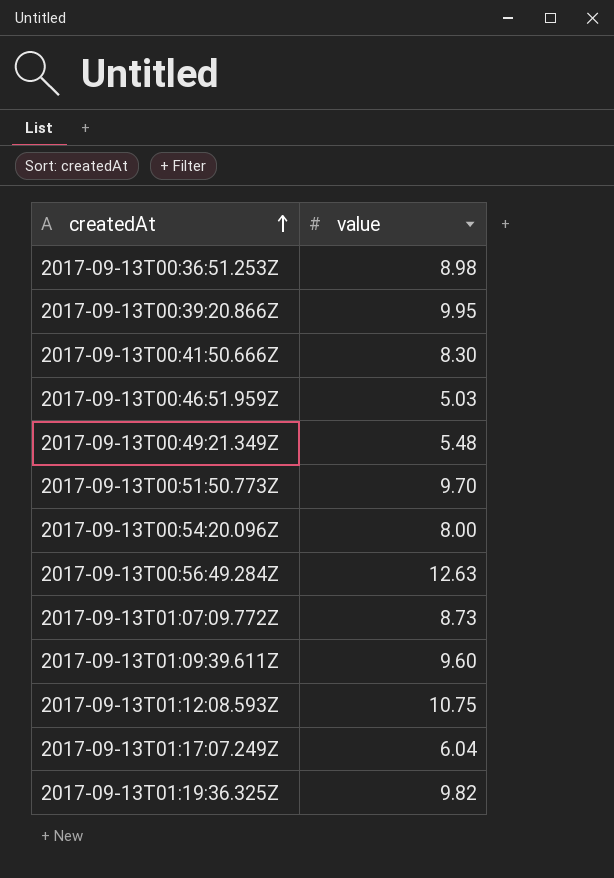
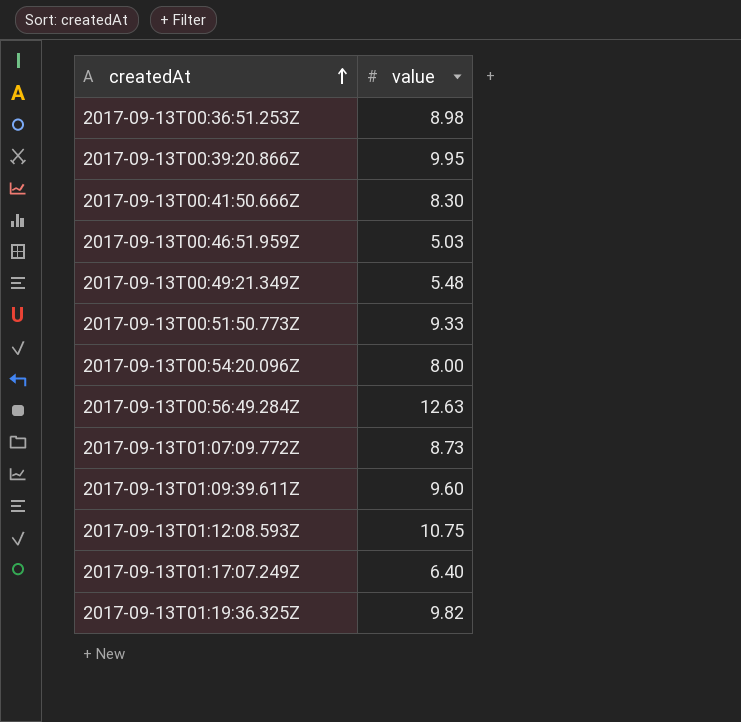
2017-09-13T00:51:50.773Z | value: 9.70 -> 9.33
2017-09-13T01:17:07.249Z | value: 6.04 -> 6.40

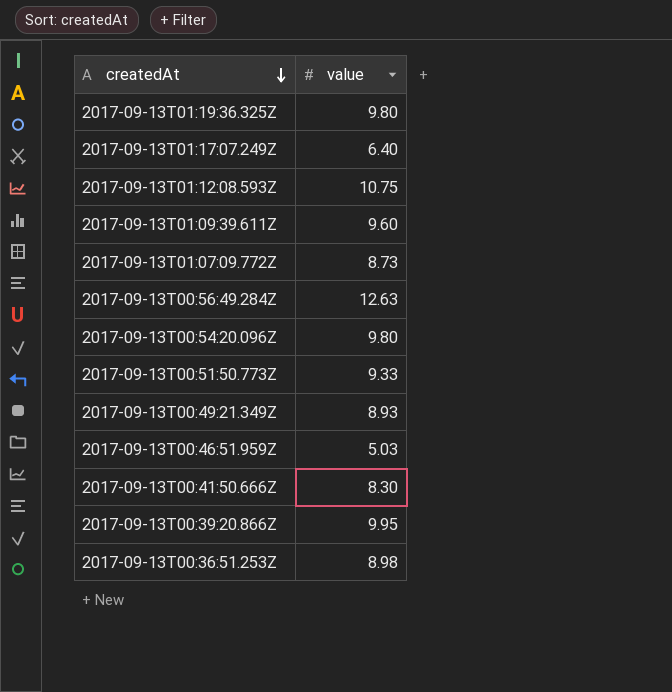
row order: createdAt ascending -> createdAt descending
2017-09-13T01:19:36.325Z | value: 9.82 -> 9.80
2017-09-13T00:54:20.096Z | value: 8.00 -> 9.80
2017-09-13T00:49:21.349Z | value: 5.48 -> 8.93

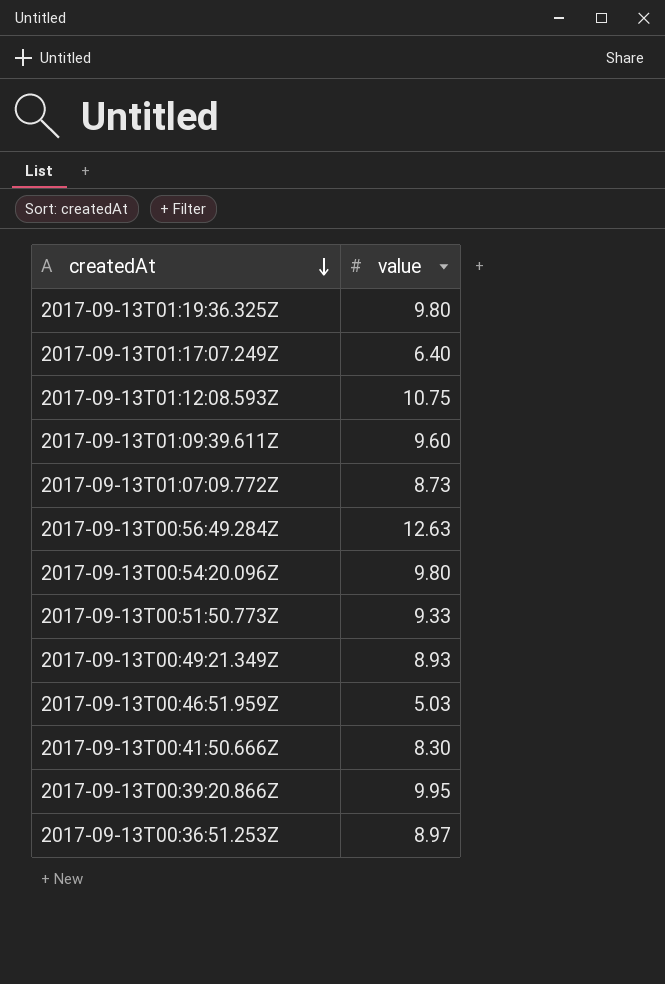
2017-09-13T00:36:51.253Z | value: 8.98 -> 8.97

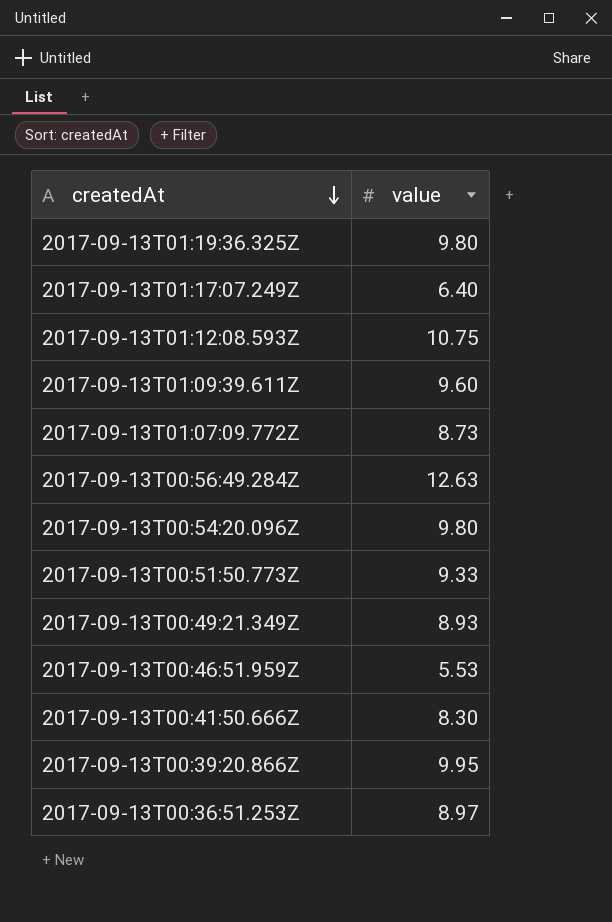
2017-09-13T00:46:51.959Z | value: 5.03 -> 5.53

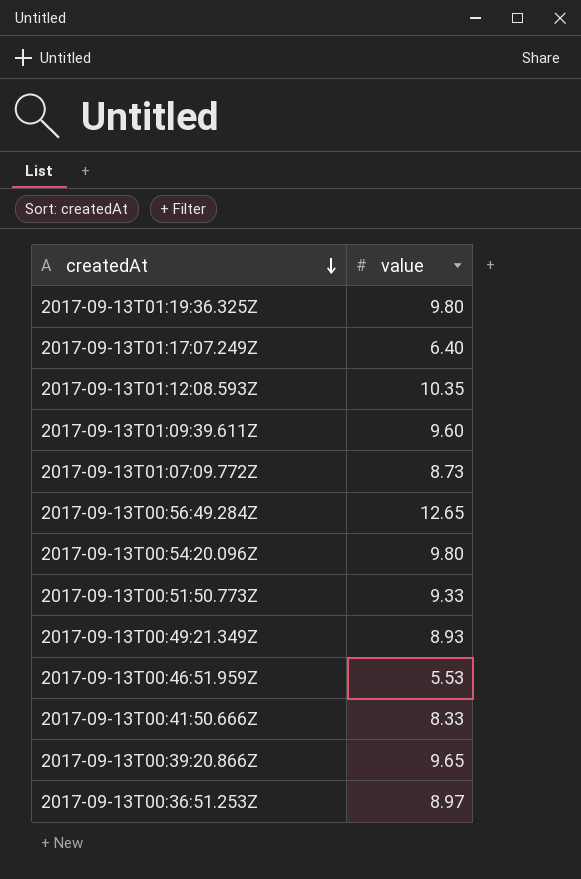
2017-09-13T01:12:08.593Z | value: 10.75 -> 10.35
2017-09-13T00:56:49.284Z | value: 12.63 -> 12.65
2017-09-13T00:41:50.666Z | value: 8.30 -> 8.33
2017-09-13T00:39:20.866Z | value: 9.95 -> 9.65

